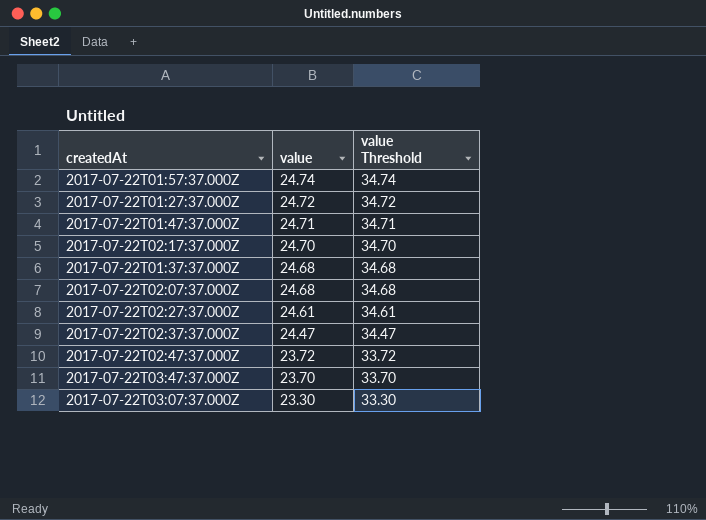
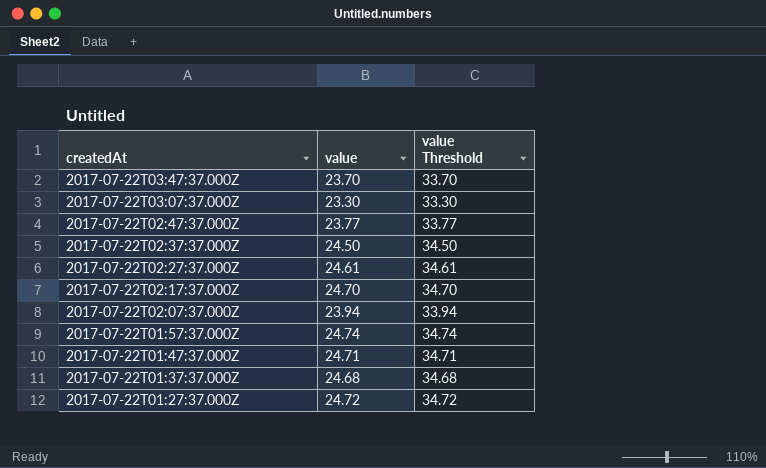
row order: value descending -> createdAt descending
2017-07-22T02:47:37.000Z | value: 23.72 -> 23.77
2017-07-22T02:47:37.000Z | value Threshold: 33.72 -> 33.77
2017-07-22T02:37:37.000Z | value: 24.47 -> 24.50
2017-07-22T02:37:37.000Z | value Threshold: 34.47 -> 34.50
2017-07-22T02:07:37.000Z | value: 24.68 -> 23.94
2017-07-22T02:07:37.000Z | value Threshold: 34.68 -> 33.94

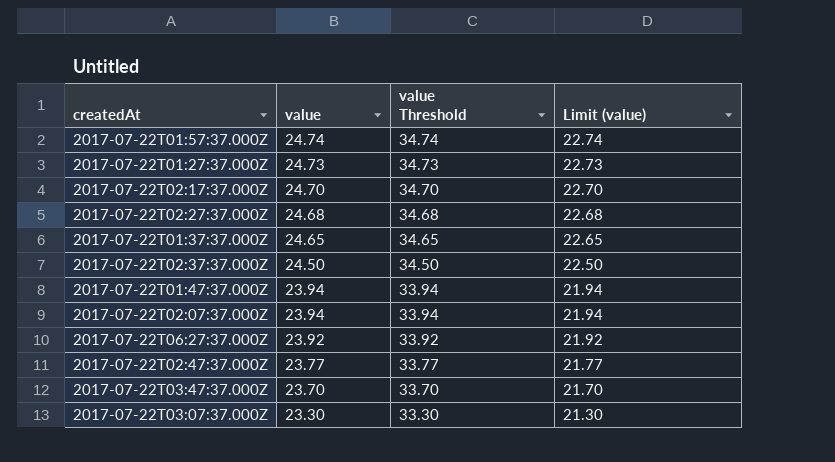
row order: createdAt descending -> value descending
column Limit (value) | formula: none -> [value] - 2
2017-07-22T01:27:37.000Z | value: 24.72 -> 24.73
2017-07-22T01:27:37.000Z | value Threshold: 34.72 -> 34.73
2017-07-22T02:27:37.000Z | value: 24.61 -> 24.68
2017-07-22T02:27:37.000Z | value Threshold: 34.61 -> 34.68
2017-07-22T01:37:37.000Z | value: 24.68 -> 24.65
2017-07-22T01:37:37.000Z | value Threshold: 34.68 -> 34.65
2017-07-22T01:47:37.000Z | value: 24.71 -> 23.94
2017-07-22T01:47:37.000Z | value Threshold: 34.71 -> 33.94
row 2017-07-22T06:27:37.000Z: none -> 23.92 | 33.92 | 21.92

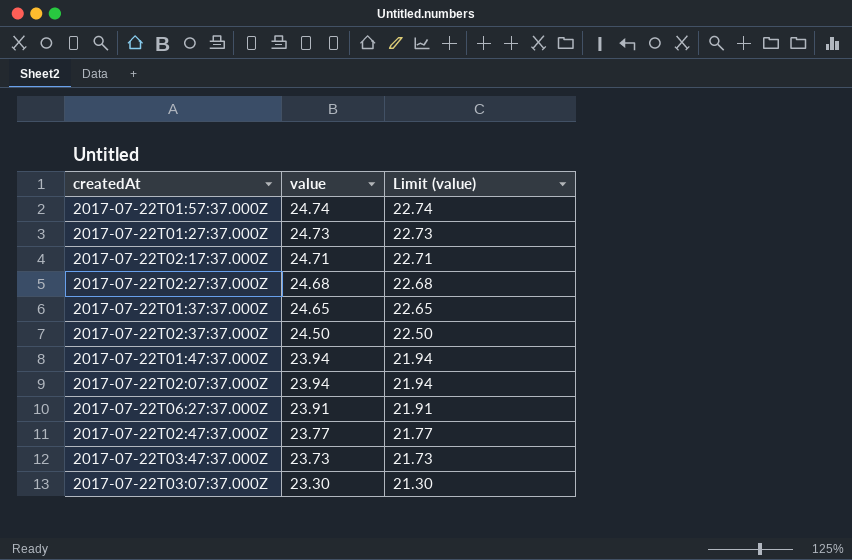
column value Threshold | formula: [value] + 10 -> none
2017-07-22T02:17:37.000Z | value: 24.70 -> 24.71
2017-07-22T02:17:37.000Z | Limit (value): 22.70 -> 22.71
2017-07-22T06:27:37.000Z | value: 23.92 -> 23.91
2017-07-22T06:27:37.000Z | Limit (value): 21.92 -> 21.91
2017-07-22T03:47:37.000Z | value: 23.70 -> 23.73
2017-07-22T03:47:37.000Z | Limit (value): 21.70 -> 21.73

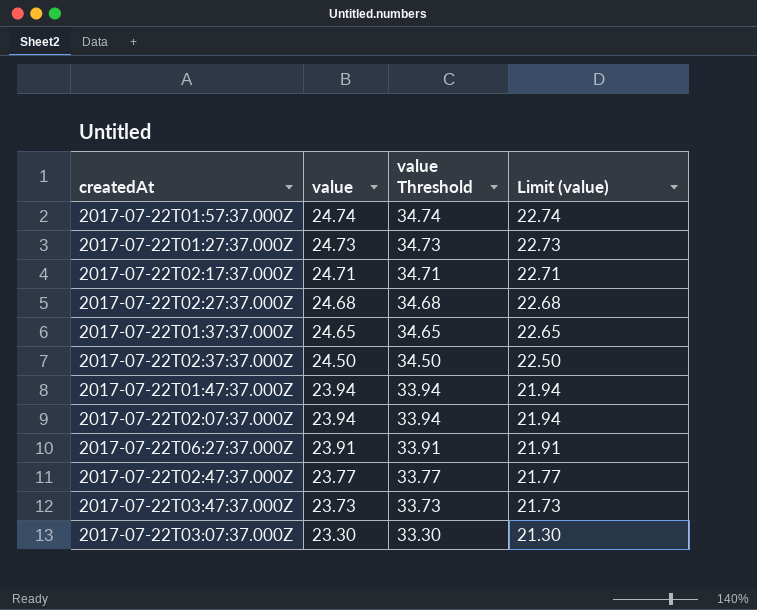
column value Threshold | formula: none -> [value] + 10

